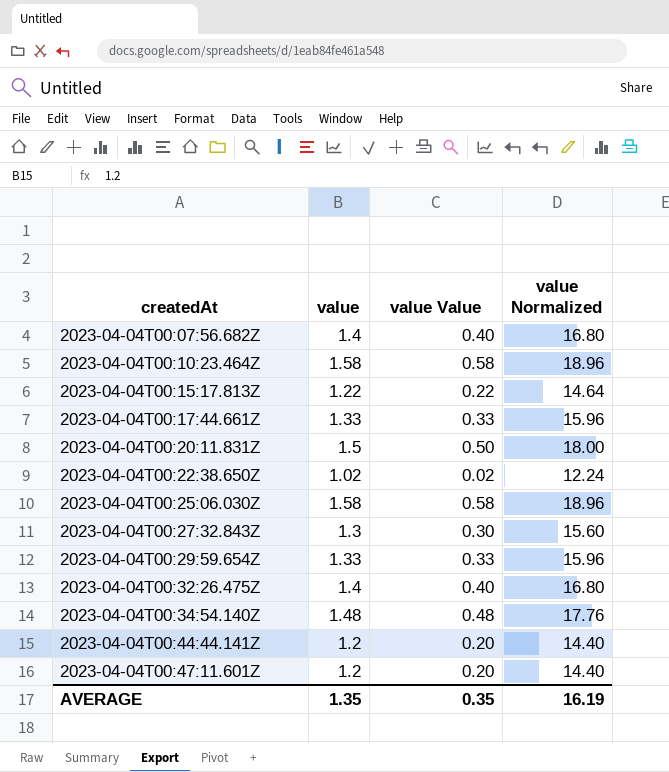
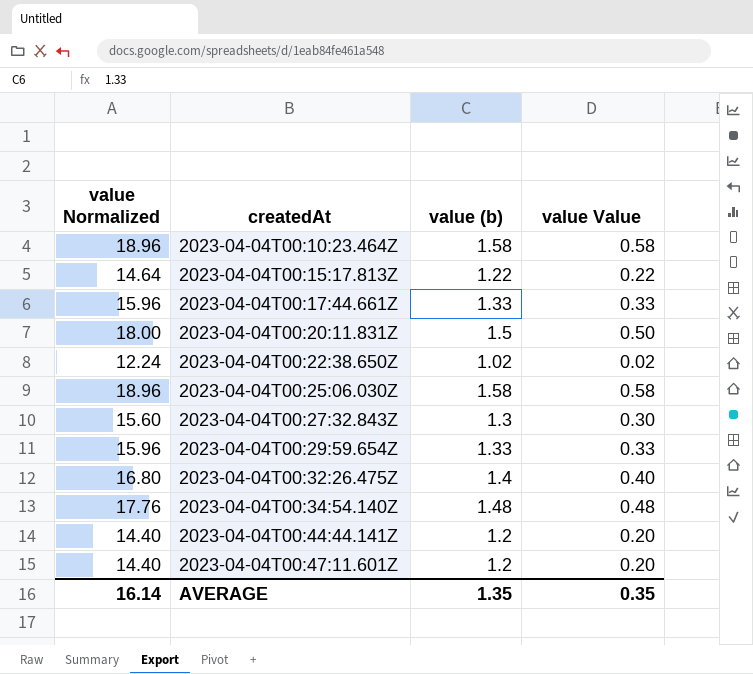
column value Normalized | position: 4 -> 1
column name: value -> value (b)
row 2023-04-04T00:07:56.682Z: 1.4 | 0.40 | 16.80 -> none
AVERAGE | value Normalized: 16.19 -> 16.14

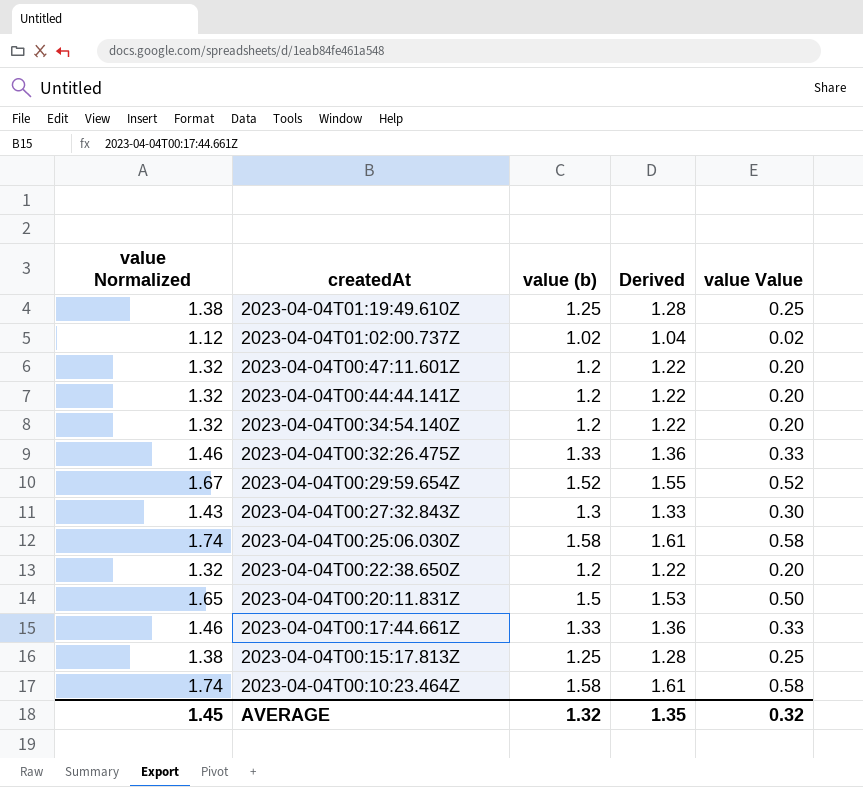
row order: createdAt ascending -> createdAt descending
column value Normalized | formula: [value (b)] * 12 -> [value (b)] * 1.1
column Derived | formula: none -> [value (b)] * 1.02
row 2023-04-04T01:19:49.610Z: none -> 1.38 | 1.25 | 1.28 | 0.25
row 2023-04-04T01:02:00.737Z: none -> 1.12 | 1.02 | 1.04 | 0.02
2023-04-04T00:34:54.140Z | value (b): 1.48 -> 1.2
2023-04-04T00:34:54.140Z | value Value: 0.48 -> 0.20
2023-04-04T00:32:26.475Z | value (b): 1.4 -> 1.33
2023-04-04T00:32:26.475Z | value Value: 0.40 -> 0.33
2023-04-04T00:29:59.654Z | value (b): 1.33 -> 1.52
2023-04-04T00:29:59.654Z | value Value: 0.33 -> 0.52
2023-04-04T00:22:38.650Z | value (b): 1.02 -> 1.2
2023-04-04T00:22:38.650Z | value Value: 0.02 -> 0.20
2023-04-04T00:15:17.813Z | value (b): 1.22 -> 1.25
2023-04-04T00:15:17.813Z | value Value: 0.22 -> 0.25
AVERAGE | value Normalized: 16.14 -> 1.45
AVERAGE | value (b): 1.35 -> 1.32
AVERAGE | value Value: 0.35 -> 0.32

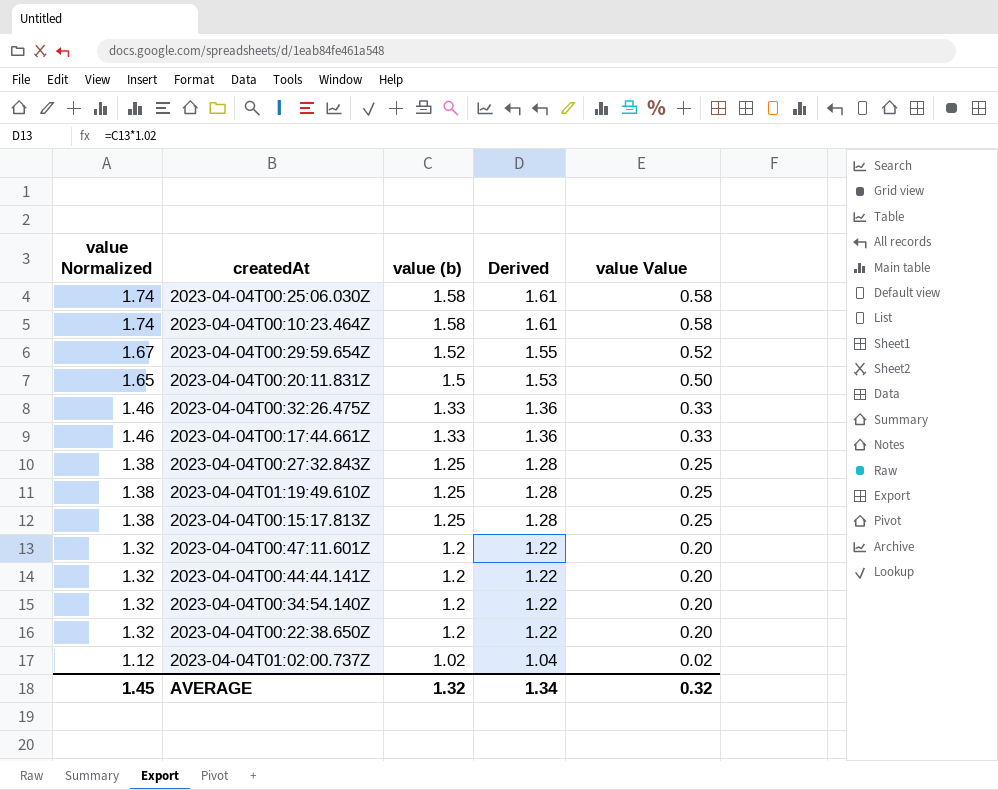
row order: createdAt descending -> value Normalized descending
2023-04-04T00:27:32.843Z | value Normalized: 1.43 -> 1.38
2023-04-04T00:27:32.843Z | value (b): 1.3 -> 1.25
2023-04-04T00:27:32.843Z | Derived: 1.33 -> 1.28
2023-04-04T00:27:32.843Z | value Value: 0.30 -> 0.25
AVERAGE | Derived: 1.35 -> 1.34

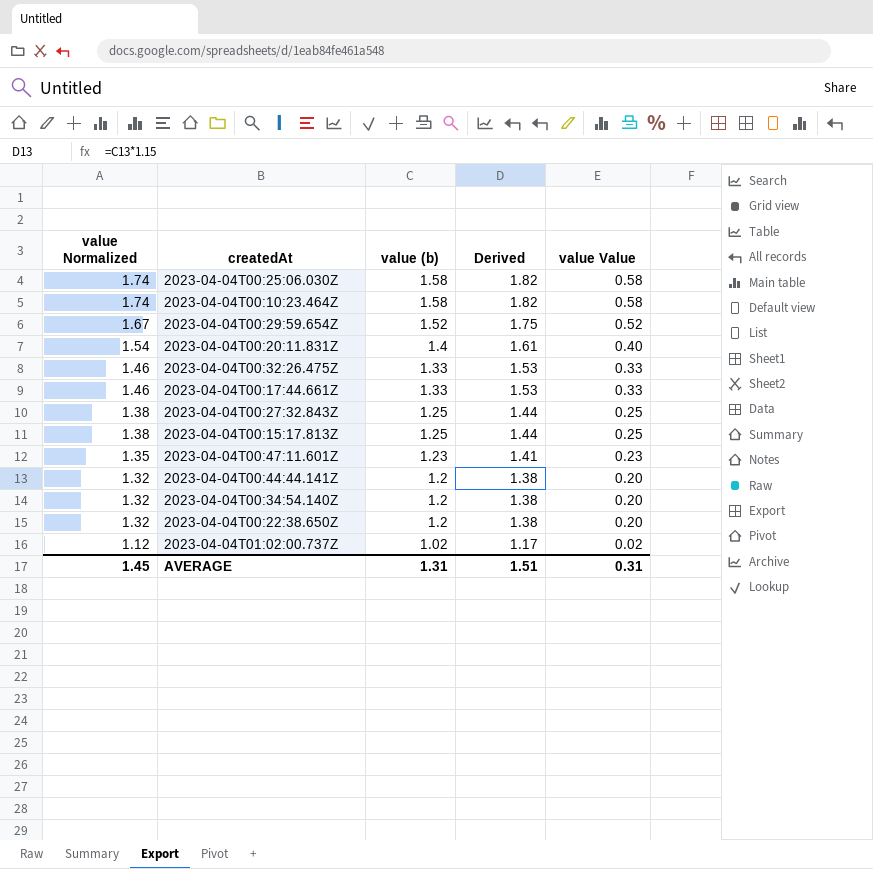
column Derived | formula: [value (b)] * 1.02 -> [value (b)] * 1.15
row 2023-04-04T01:19:49.610Z: 1.38 | 1.25 | 1.28 | 0.25 -> none
2023-04-04T00:20:11.831Z | value Normalized: 1.65 -> 1.54
2023-04-04T00:20:11.831Z | value (b): 1.5 -> 1.4
2023-04-04T00:20:11.831Z | value Value: 0.50 -> 0.40
2023-04-04T00:47:11.601Z | value Normalized: 1.32 -> 1.35
2023-04-04T00:47:11.601Z | value (b): 1.2 -> 1.23
2023-04-04T00:47:11.601Z | value Value: 0.20 -> 0.23
AVERAGE | value (b): 1.32 -> 1.31
AVERAGE | Derived: 1.34 -> 1.51
AVERAGE | value Value: 0.32 -> 0.31

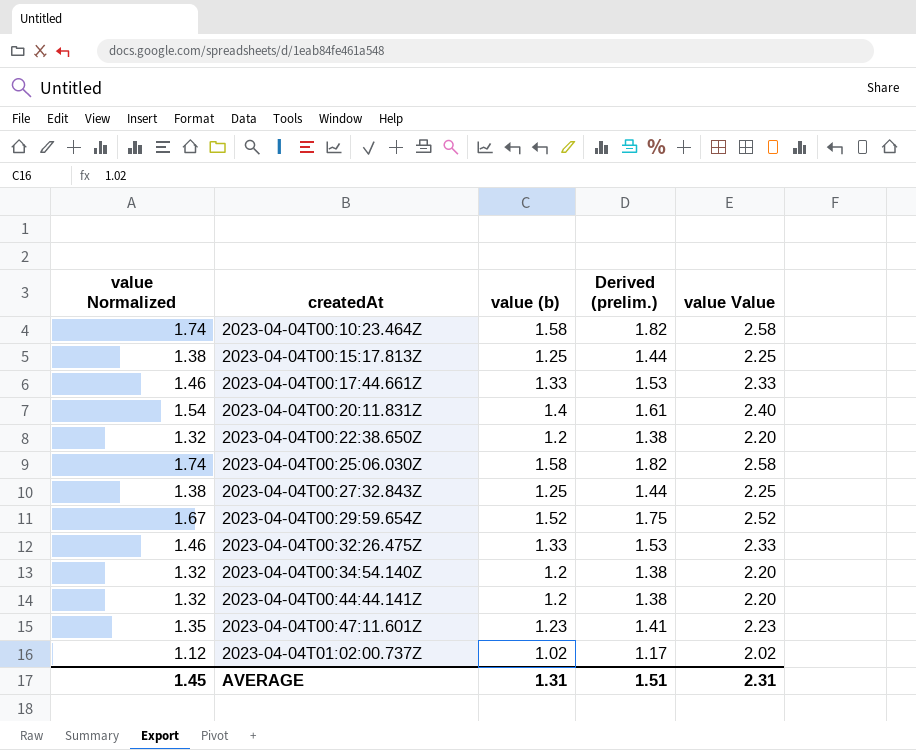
row order: value Normalized descending -> createdAt ascending
column name: Derived -> Derived (prelim.)
column value Value | formula: [value (b)] - 1 -> [value (b)] + 1
AVERAGE | value Value: 0.31 -> 2.31

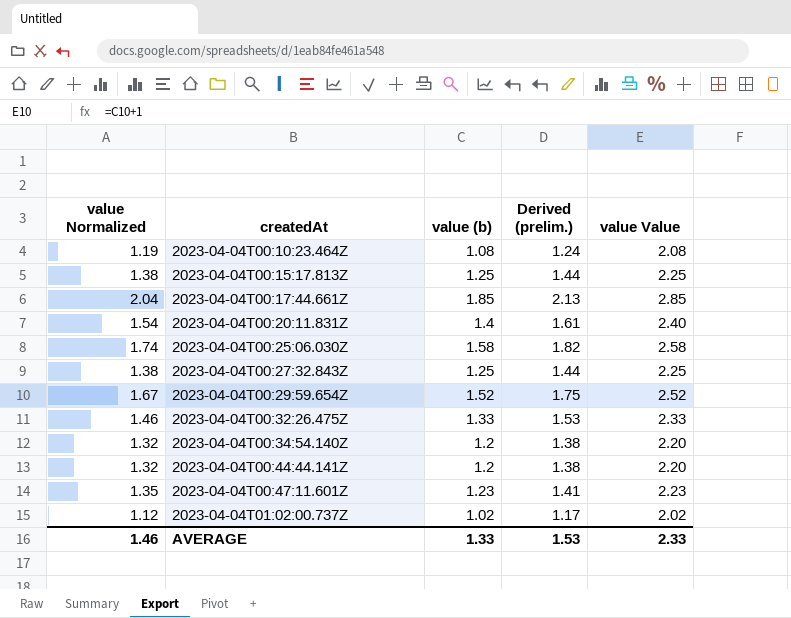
row 2023-04-04T00:22:38.650Z: 1.32 | 1.2 | 1.38 | 2.20 -> none
2023-04-04T00:10:23.464Z | value Normalized: 1.74 -> 1.19
2023-04-04T00:10:23.464Z | value (b): 1.58 -> 1.08
2023-04-04T00:10:23.464Z | Derived (prelim.): 1.82 -> 1.24
2023-04-04T00:10:23.464Z | value Value: 2.58 -> 2.08
2023-04-04T00:17:44.661Z | value Normalized: 1.46 -> 2.04
2023-04-04T00:17:44.661Z | value (b): 1.33 -> 1.85
2023-04-04T00:17:44.661Z | Derived (prelim.): 1.53 -> 2.13
2023-04-04T00:17:44.661Z | value Value: 2.33 -> 2.85
AVERAGE | value Normalized: 1.45 -> 1.46
AVERAGE | value (b): 1.31 -> 1.33
AVERAGE | Derived (prelim.): 1.51 -> 1.53
AVERAGE | value Value: 2.31 -> 2.33

